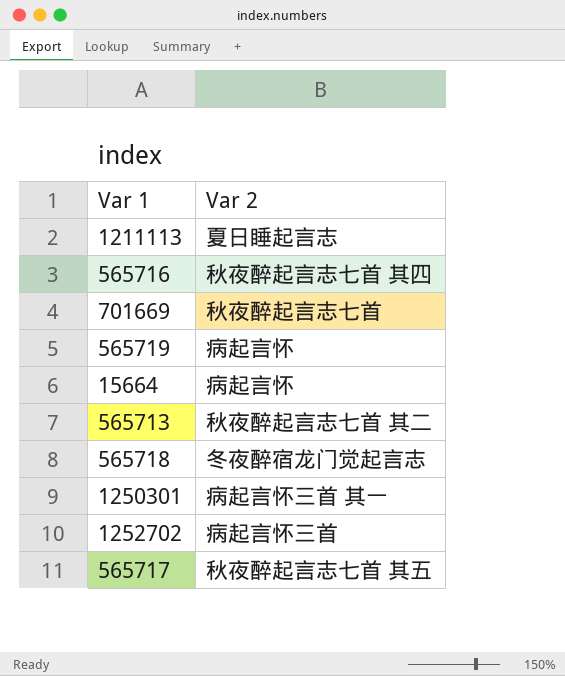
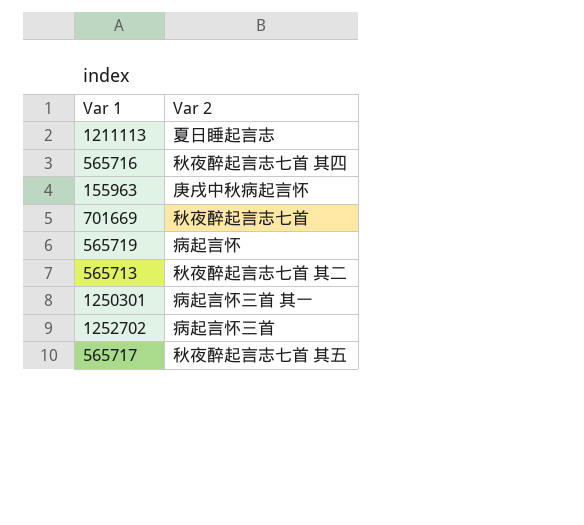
row 15664: 病起言怀 -> none
row 565718: 冬夜醉宿龙门觉起言志 -> none
row 155963: none -> 庚戌中秋病起言怀

